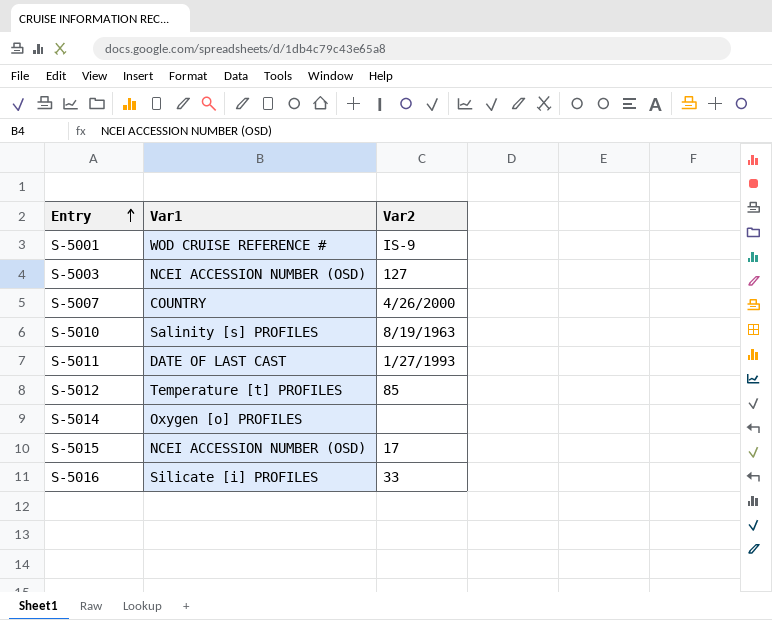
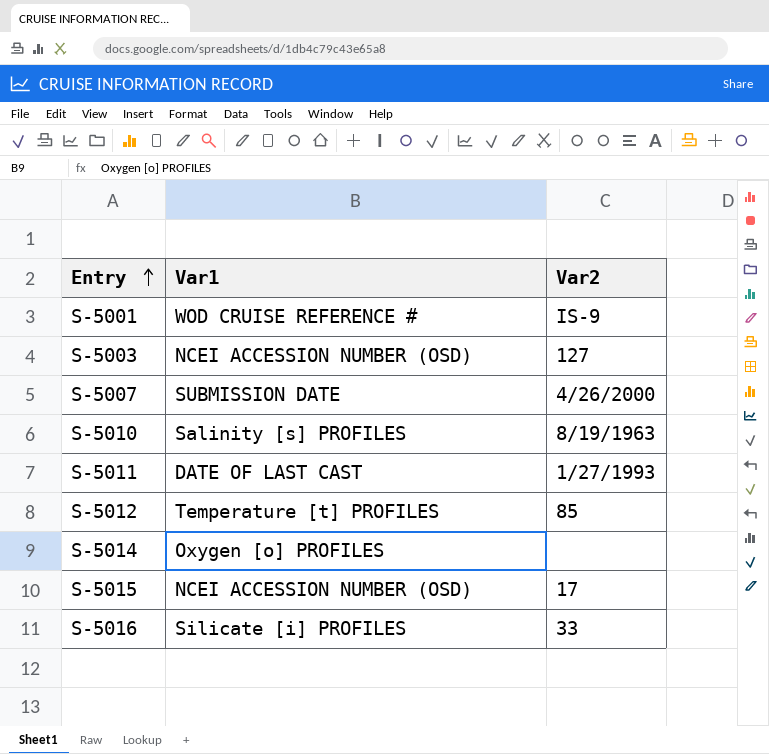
S-5007 | Var1: COUNTRY -> SUBMISSION DATE

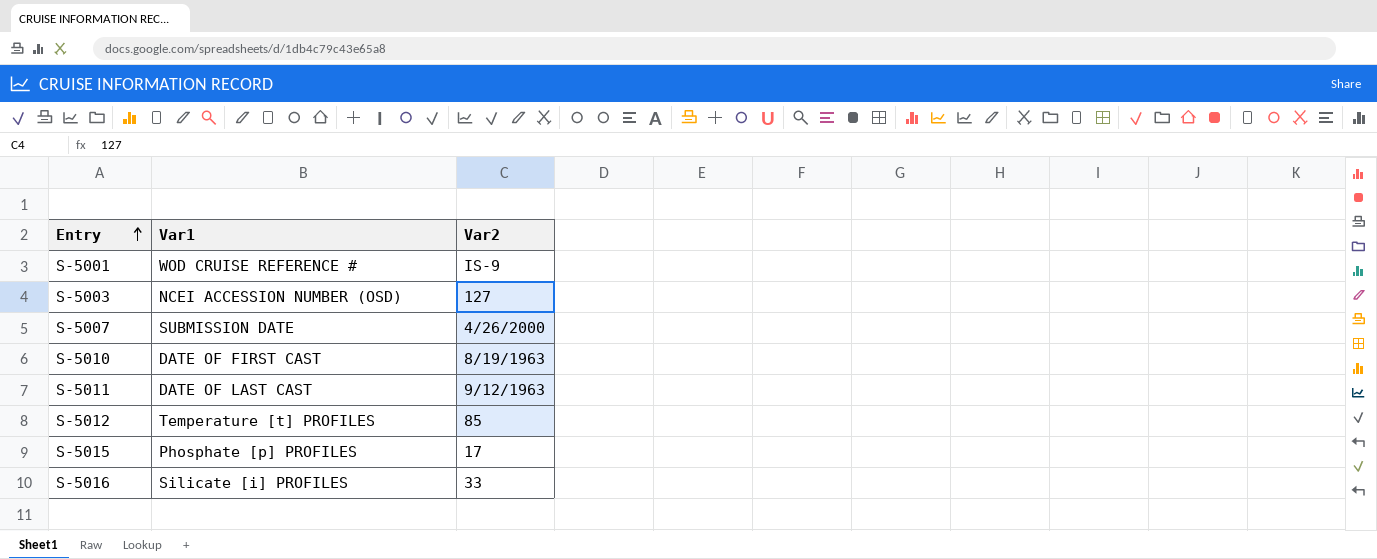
row S-5014: Oxygen [o] PROFILES | none -> none
S-5010 | Var1: Salinity [s] PROFILES -> DATE OF FIRST CAST
S-5011 | Var2: 1/27/1993 -> 9/12/1963
S-5015 | Var1: NCEI ACCESSION NUMBER (OSD) -> Phosphate [p] PROFILES

